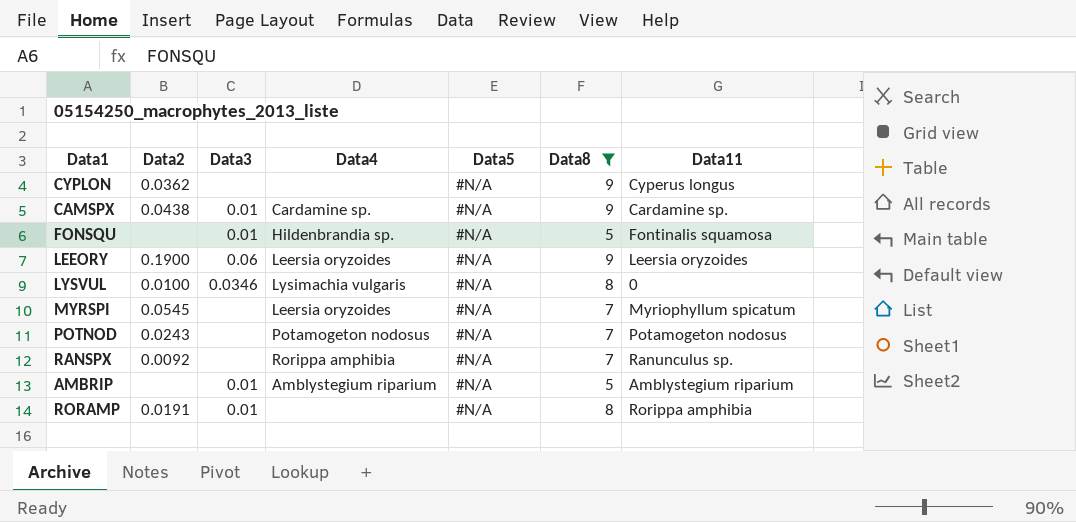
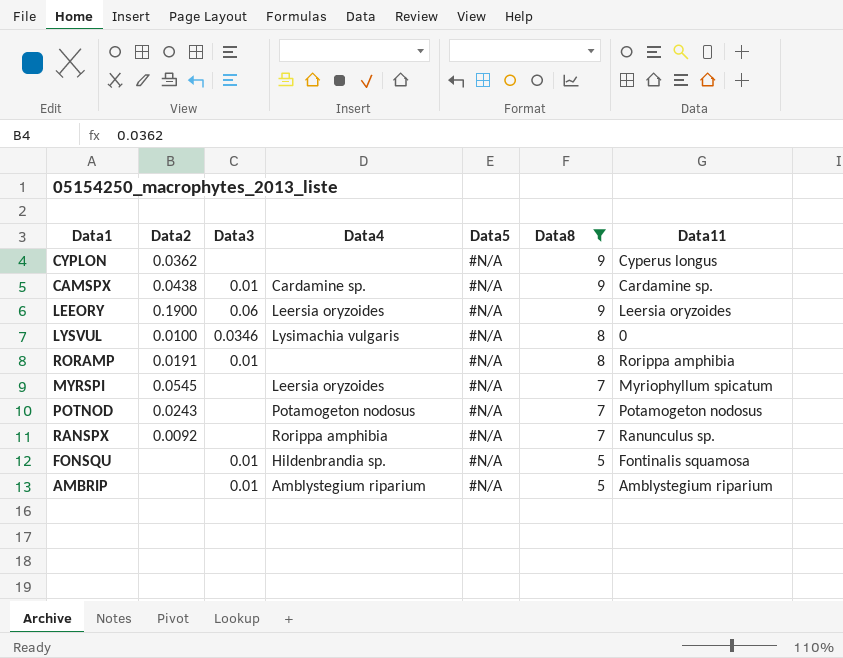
row order: none -> Data8 descending

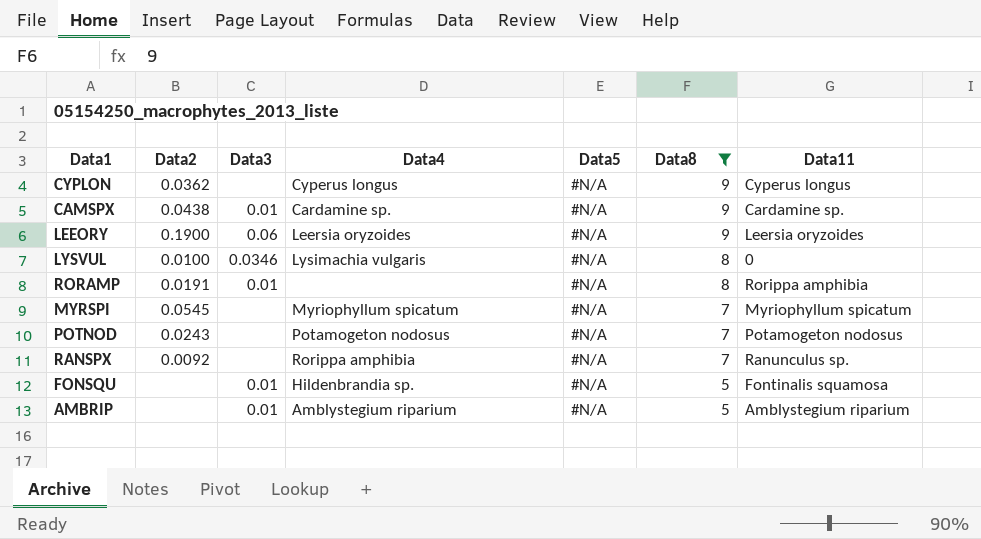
CYPLON | Data4: none -> Cyperus longus
MYRSPI | Data4: Leersia oryzoides -> Myriophyllum spicatum

